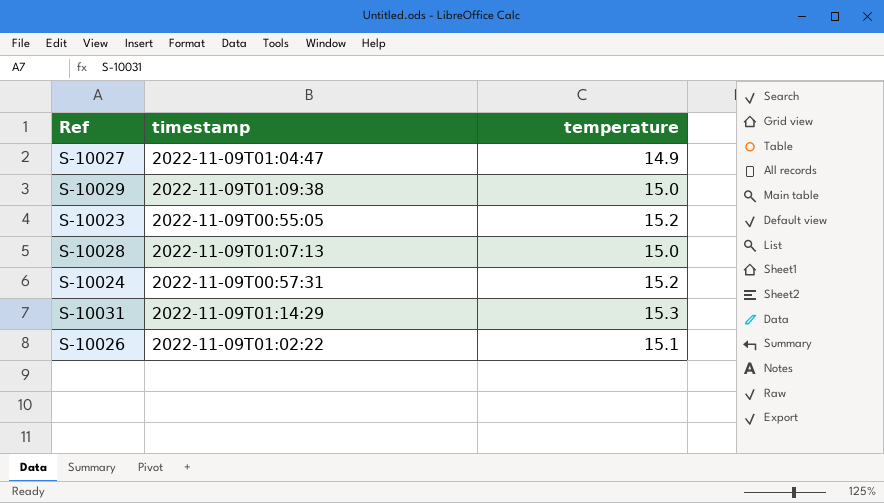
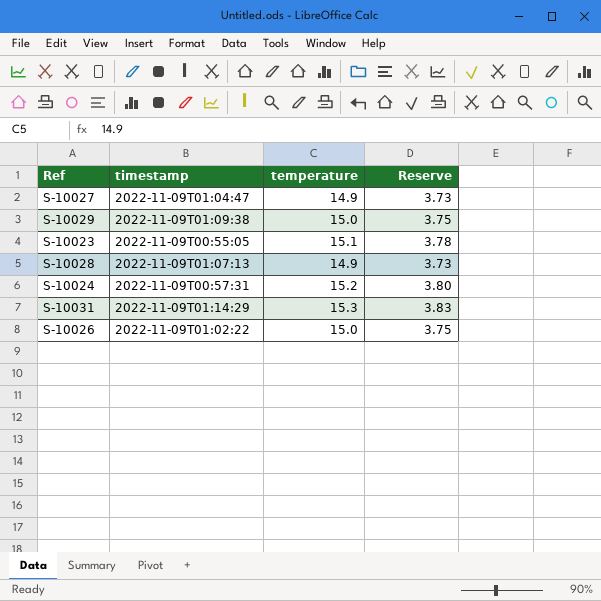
column Reserve | formula: none -> [temperature] * 0.25
S-10023 | temperature: 15.2 -> 15.1
S-10028 | temperature: 15.0 -> 14.9
S-10026 | temperature: 15.1 -> 15.0

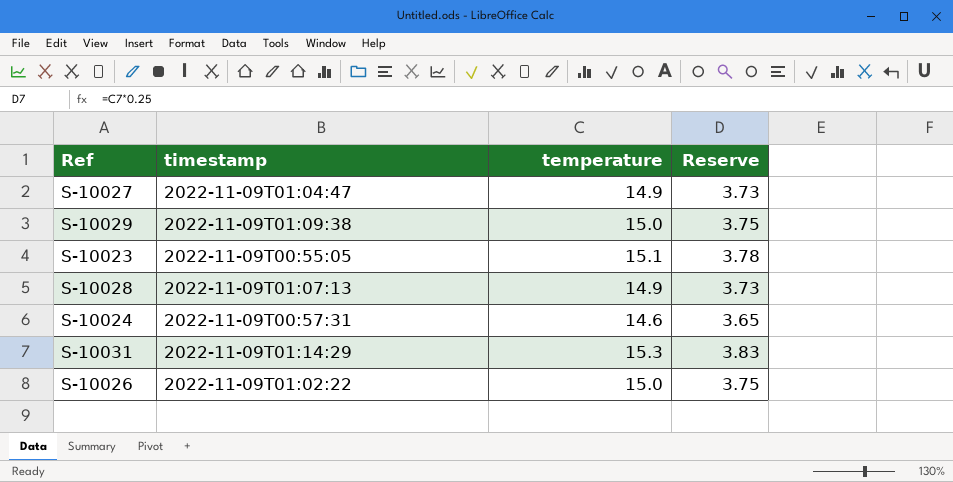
S-10024 | temperature: 15.2 -> 14.6
S-10024 | Reserve: 3.80 -> 3.65

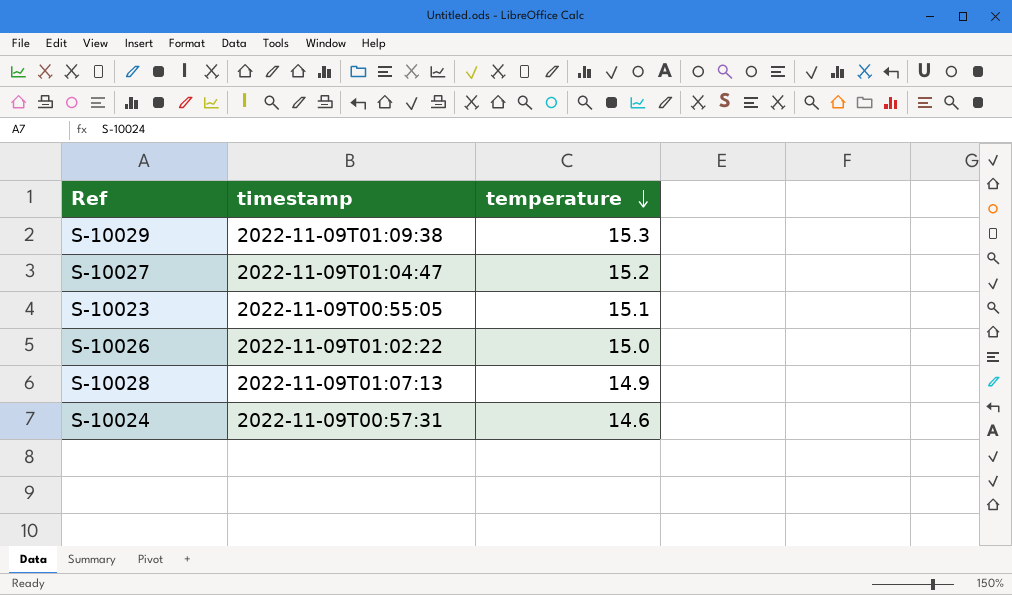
row order: none -> temperature descending
column Reserve | formula: [temperature] * 0.25 -> none
row S-10031: 2022-11-09T01:14:29 | 15.3 | 3.83 -> none
S-10029 | temperature: 15.0 -> 15.3
S-10027 | temperature: 14.9 -> 15.2

